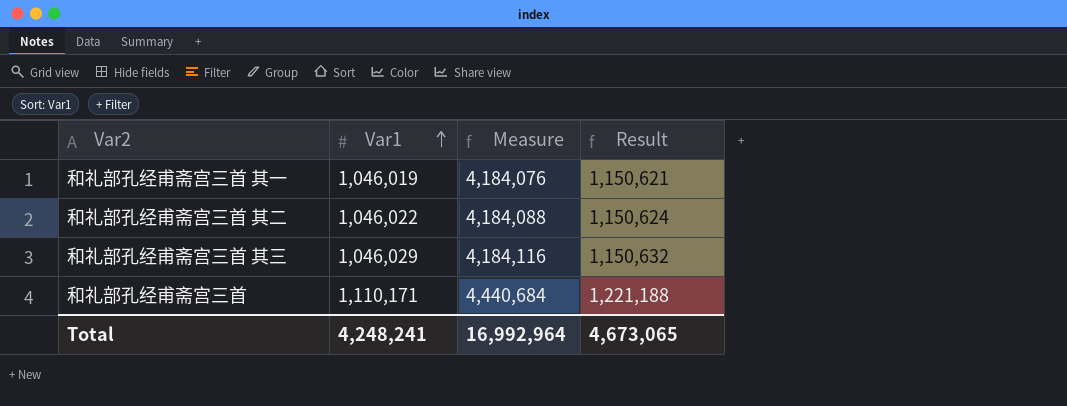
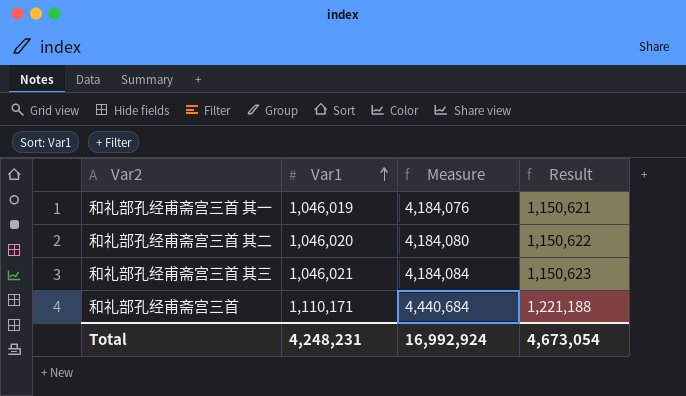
和礼部孔经甫斋宫三首 其二 | Var1: 1,046,022 -> 1,046,020
和礼部孔经甫斋宫三首 其二 | Measure: 4,184,088 -> 4,184,080
和礼部孔经甫斋宫三首 其二 | Result: 1,150,624 -> 1,150,622
和礼部孔经甫斋宫三首 其三 | Var1: 1,046,029 -> 1,046,021
和礼部孔经甫斋宫三首 其三 | Measure: 4,184,116 -> 4,184,084
和礼部孔经甫斋宫三首 其三 | Result: 1,150,632 -> 1,150,623
Total | Var1: 4,248,241 -> 4,248,231
Total | Measure: 16,992,964 -> 16,992,924
Total | Result: 4,673,065 -> 4,673,054

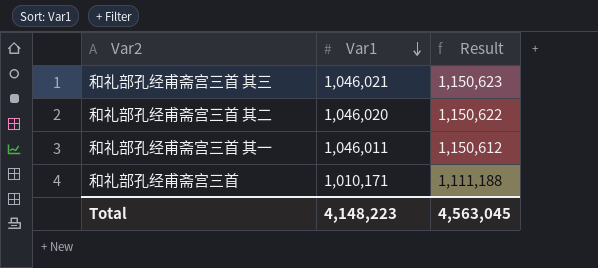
row order: Var1 ascending -> Var1 descending
column Measure | formula: [Var1] * 4 -> none
和礼部孔经甫斋宫三首 其一 | Var1: 1,046,019 -> 1,046,011
和礼部孔经甫斋宫三首 其一 | Result: 1,150,621 -> 1,150,612
和礼部孔经甫斋宫三首 | Var1: 1,110,171 -> 1,010,171
和礼部孔经甫斋宫三首 | Result: 1,221,188 -> 1,111,188
Total | Var1: 4,248,231 -> 4,148,223
Total | Result: 4,673,054 -> 4,563,045

